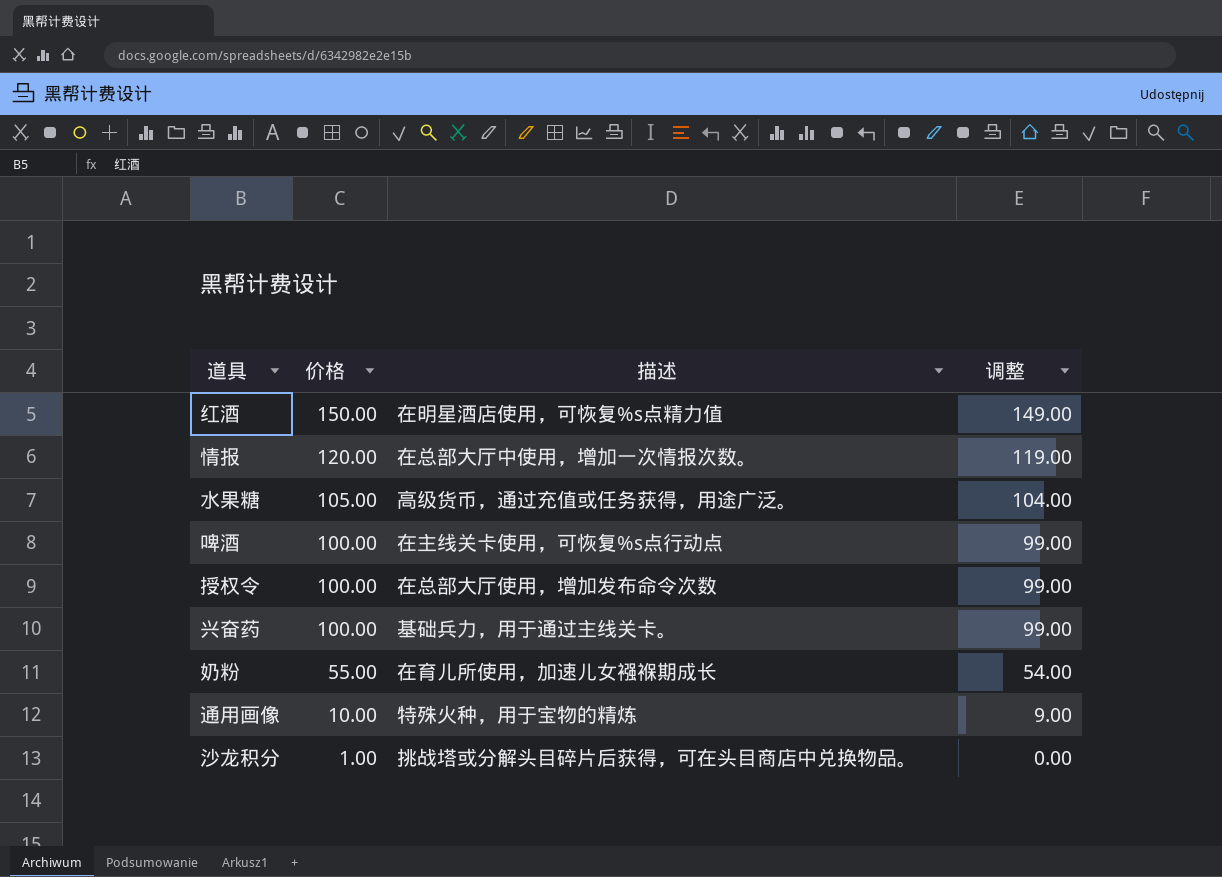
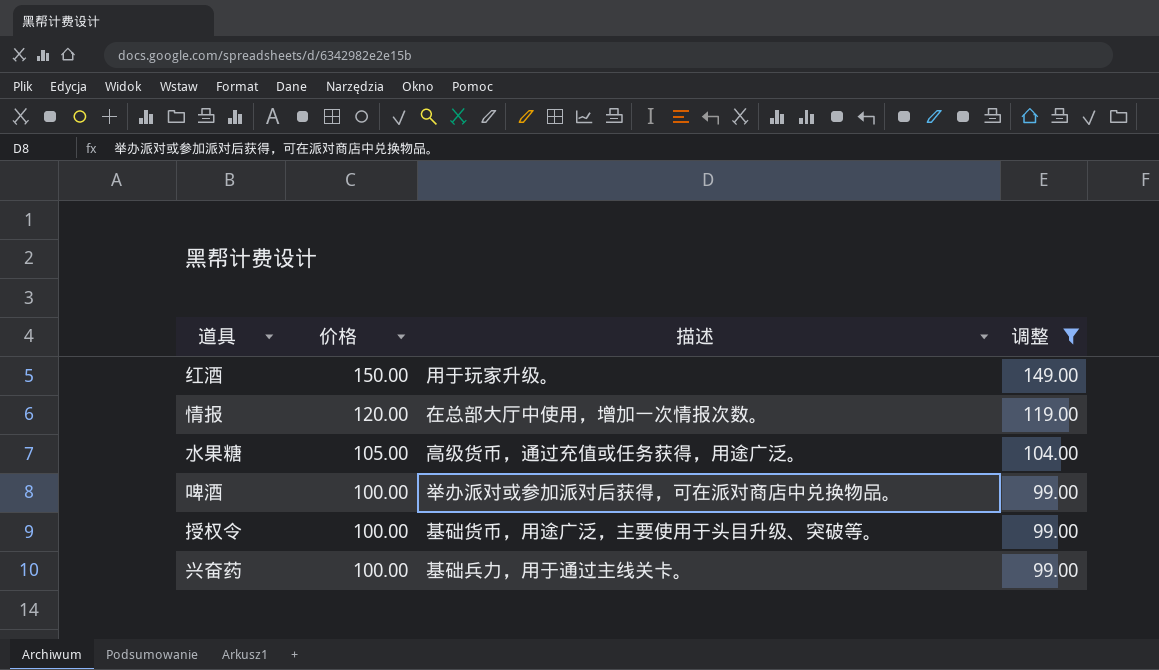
filter: none -> 调整 >= 99.00
红酒 | 描述: 在明星酒店使用，可恢复%s点精力值 -> 用于玩家升级。
啤酒 | 描述: 在主线关卡使用，可恢复%s点行动点 -> 举办派对或参加派对后获得，可在派对商店中兑换物品。
授权令 | 描述: 在总部大厅使用，增加发布命令次数 -> 基础货币，用途广泛，主要使用于头目升级、突破等。

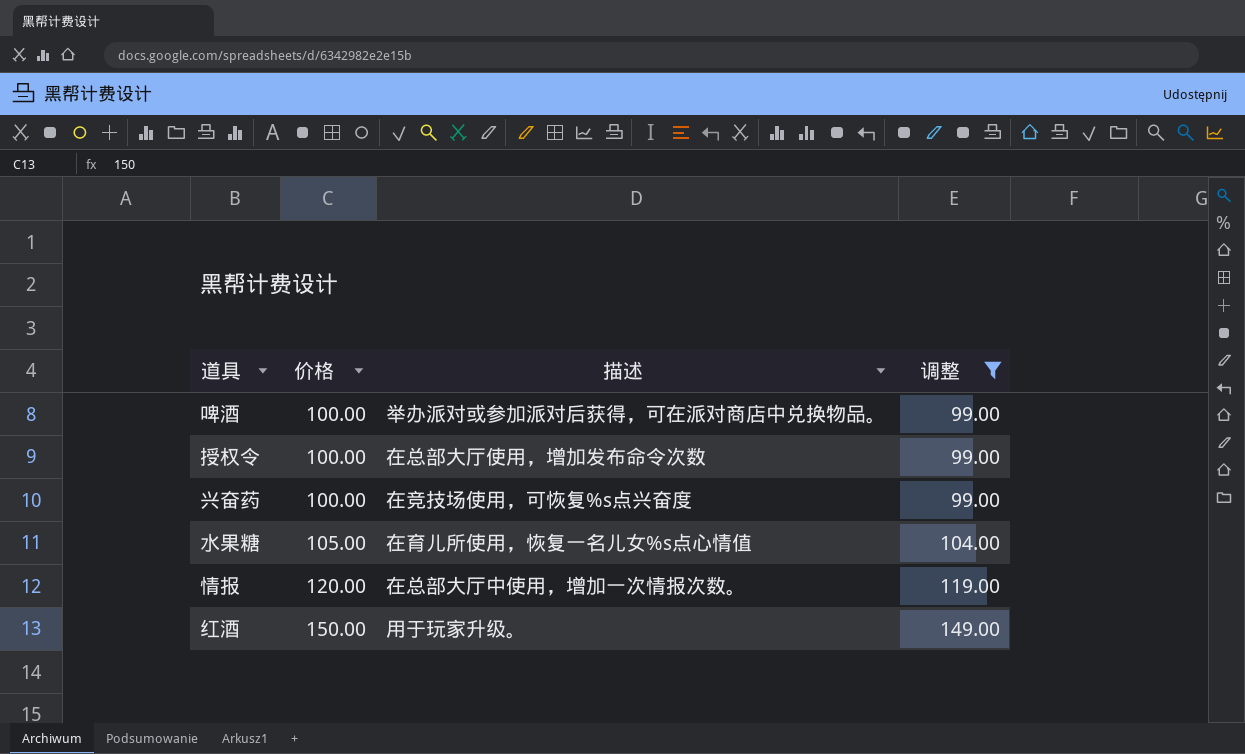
row order: 价格 descending -> 价格 ascending
授权令 | 描述: 基础货币，用途广泛，主要使用于头目升级、突破等。 -> 在总部大厅使用，增加发布命令次数
兴奋药 | 描述: 基础兵力，用于通过主线关卡。 -> 在竞技场使用，可恢复%s点兴奋度
水果糖 | 描述: 高级货币，通过充值或任务获得，用途广泛。 -> 在育儿所使用，恢复一名儿女%s点心情值

